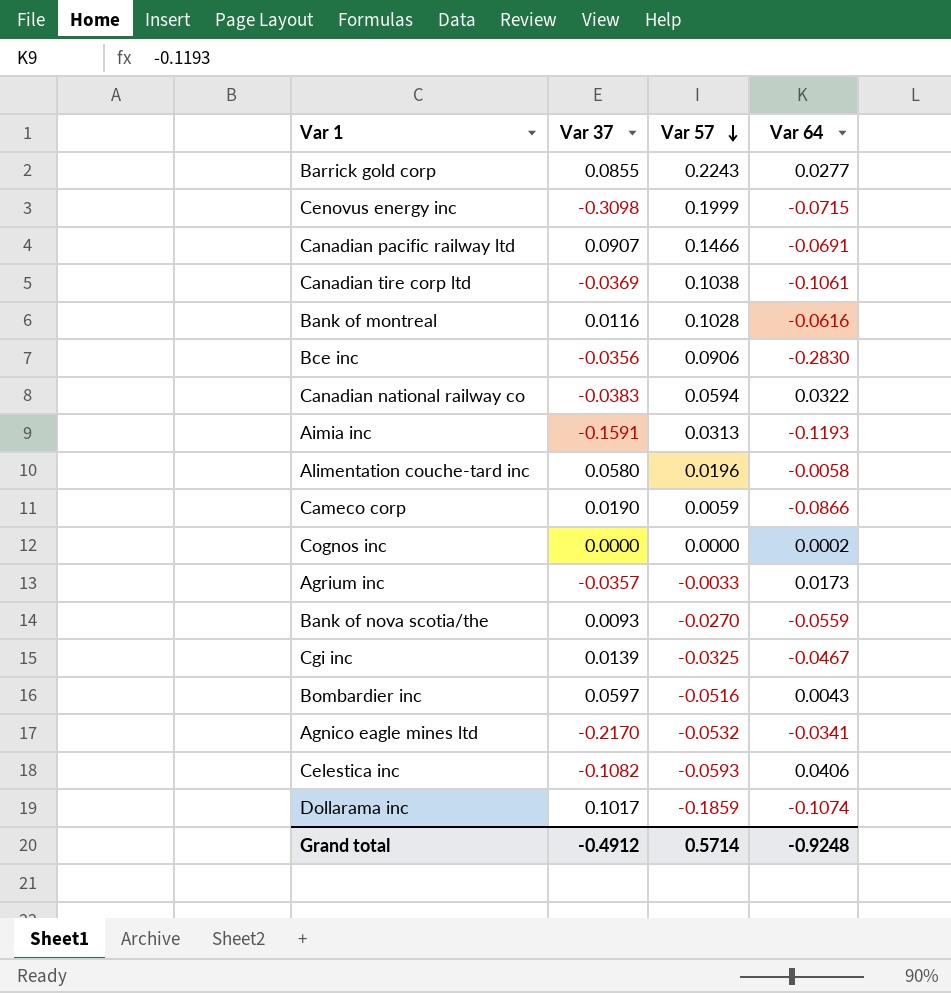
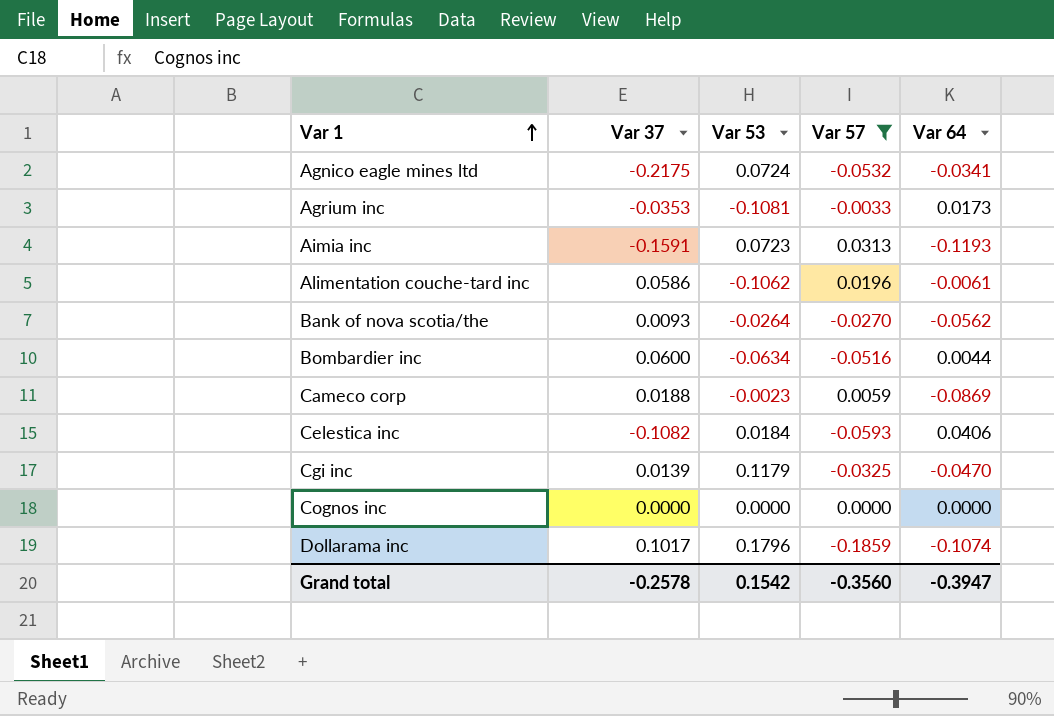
filter: none -> Var 57 <= 0.0313
row order: Var 57 descending -> Var 1 ascending
column Var 53 | position: none -> 3
Agnico eagle mines ltd | Var 37: -0.2170 -> -0.2175
Agrium inc | Var 37: -0.0357 -> -0.0353
Alimentation couche-tard inc | Var 37: 0.0580 -> 0.0586
Alimentation couche-tard inc | Var 64: -0.0058 -> -0.0061
Bank of nova scotia/the | Var 64: -0.0559 -> -0.0562
Bombardier inc | Var 37: 0.0597 -> 0.0600
Bombardier inc | Var 64: 0.0043 -> 0.0044
Cameco corp | Var 37: 0.0190 -> 0.0188
Cameco corp | Var 64: -0.0866 -> -0.0869
Cgi inc | Var 64: -0.0467 -> -0.0470
Cognos inc | Var 64: 0.0002 -> 0.0000
Grand total | Var 37: -0.4912 -> -0.2578
Grand total | Var 57: 0.5714 -> -0.3560
Grand total | Var 64: -0.9248 -> -0.3947

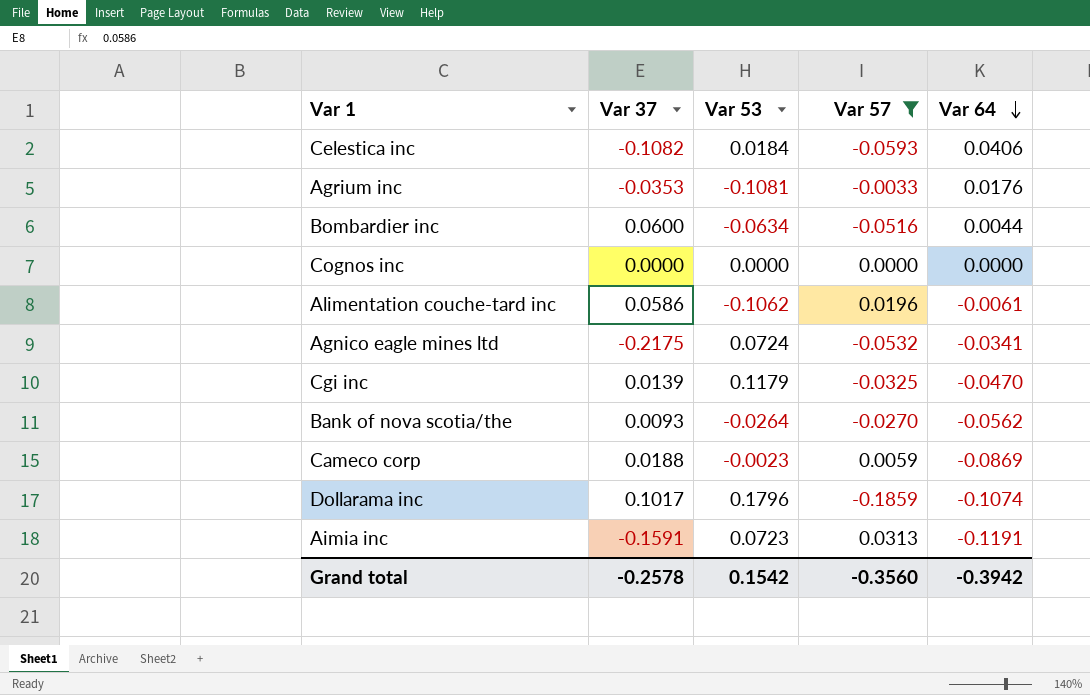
row order: Var 1 ascending -> Var 64 descending
Agrium inc | Var 64: 0.0173 -> 0.0176
Aimia inc | Var 64: -0.1193 -> -0.1191
Grand total | Var 64: -0.3947 -> -0.3942

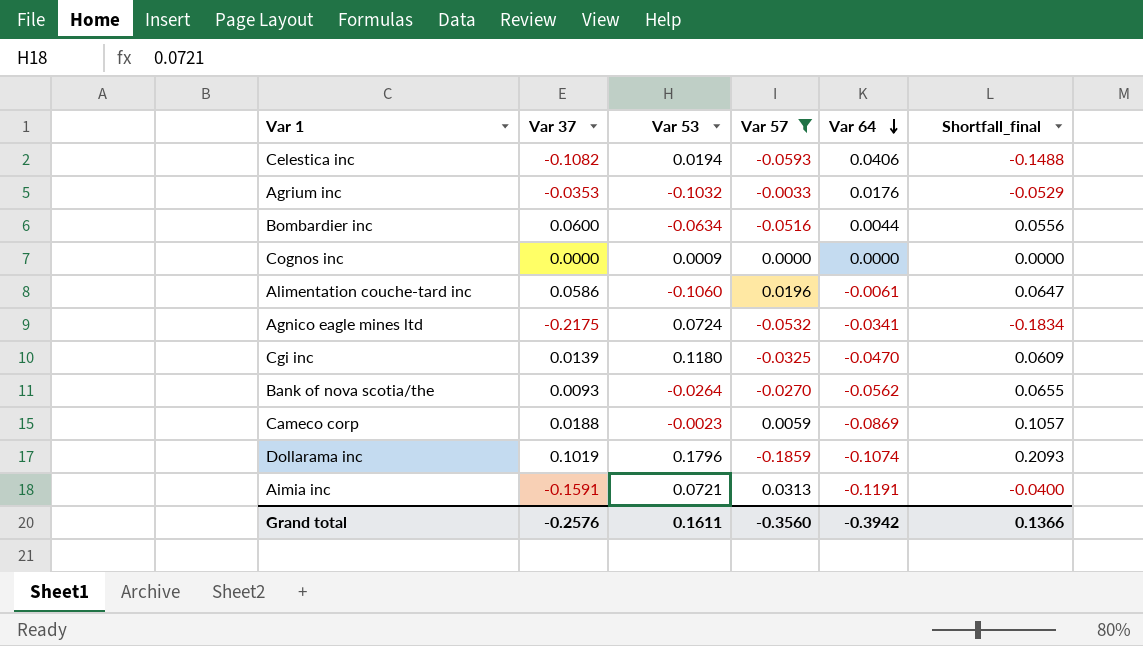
column Shortfall_final | formula: none -> [Var 37] - [Var 64]
Celestica inc | Var 53: 0.0184 -> 0.0194
Agrium inc | Var 53: -0.1081 -> -0.1032
Cognos inc | Var 53: 0.0000 -> 0.0009
Alimentation couche-tard inc | Var 53: -0.1062 -> -0.1060
Cgi inc | Var 53: 0.1179 -> 0.1180
Dollarama inc | Var 37: 0.1017 -> 0.1019
Aimia inc | Var 53: 0.0723 -> 0.0721
Grand total | Var 37: -0.2578 -> -0.2576
Grand total | Var 53: 0.1542 -> 0.1611

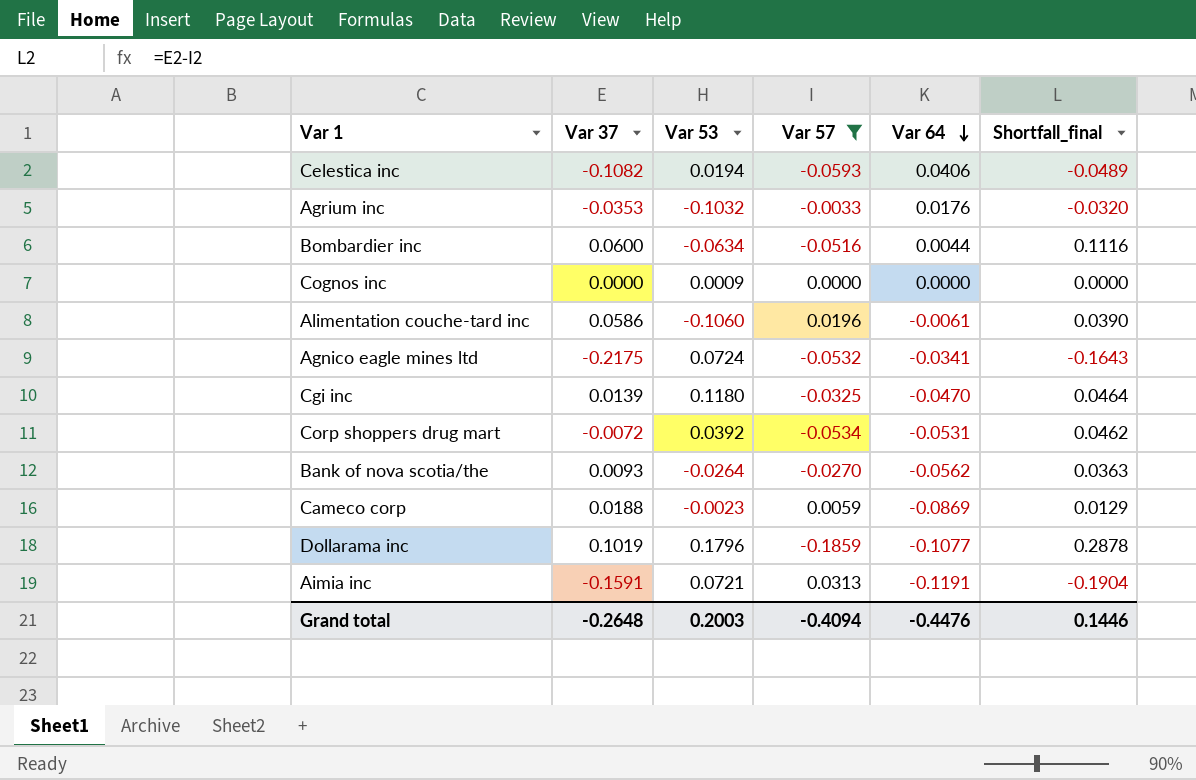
column Shortfall_final | formula: [Var 37] - [Var 64] -> [Var 37] - [Var 57]
row Corp shoppers drug mart: none -> -0.0072 | 0.0392 | -0.0534 | -0.0531 | 0.0462
Dollarama inc | Var 64: -0.1074 -> -0.1077
Grand total | Var 37: -0.2576 -> -0.2648
Grand total | Var 53: 0.1611 -> 0.2003
Grand total | Var 57: -0.3560 -> -0.4094
Grand total | Var 64: -0.3942 -> -0.4476
Grand total | Shortfall_final: 0.1366 -> 0.1446

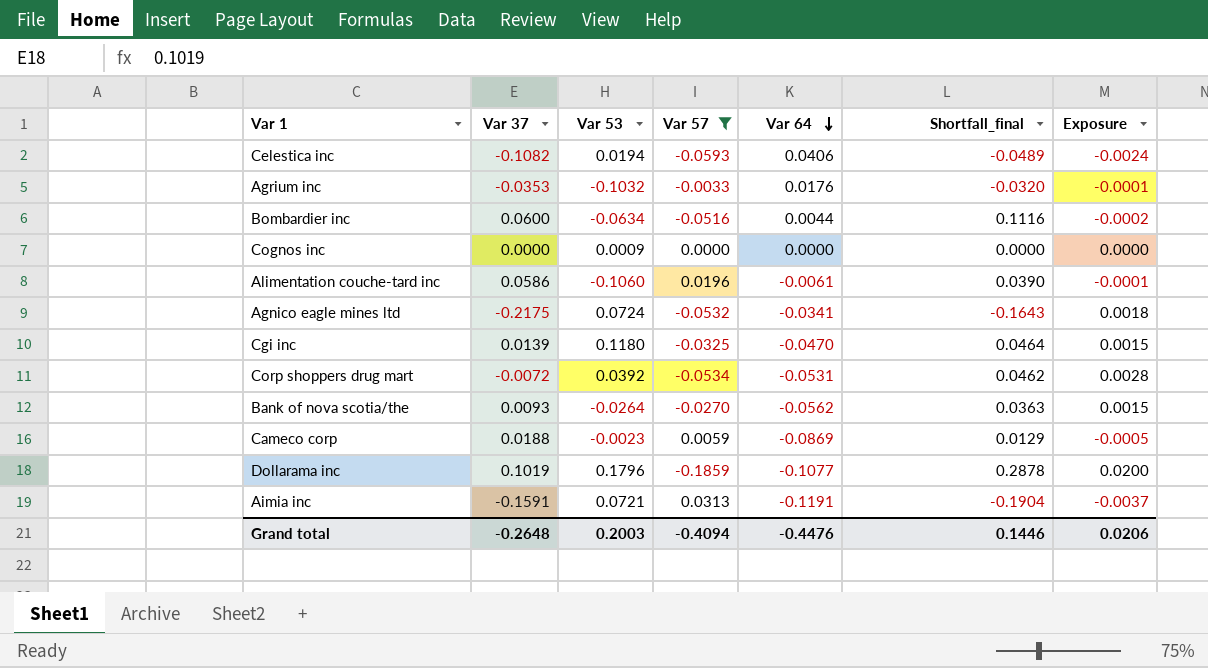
column Exposure | formula: none -> [Var 57] * [Var 64]

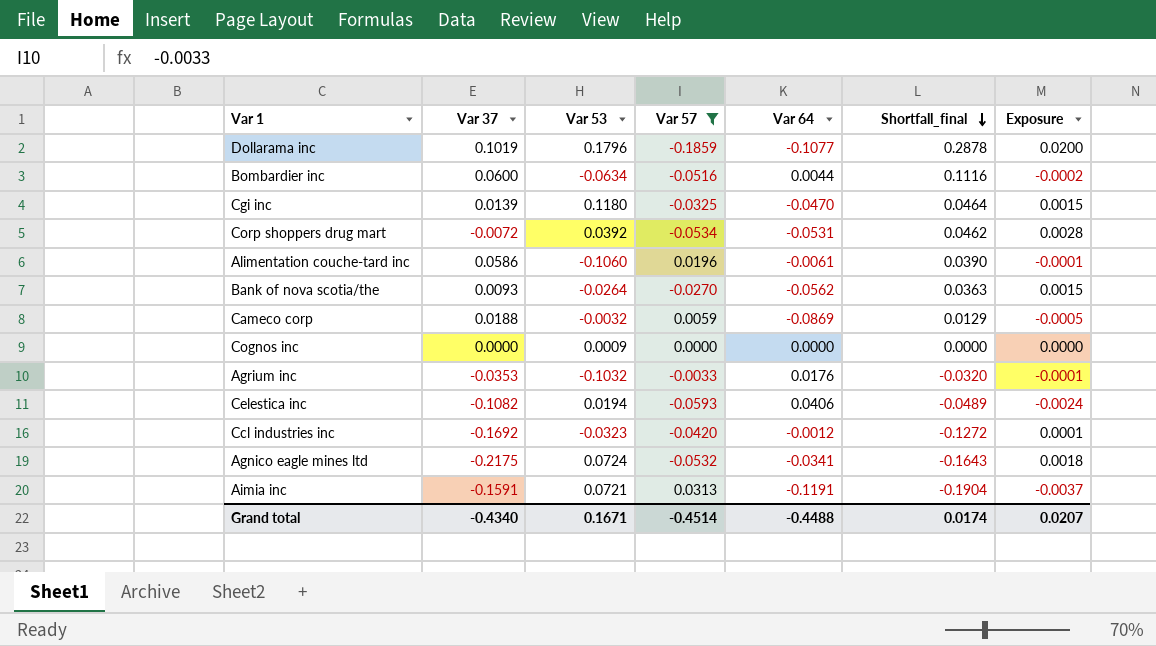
row order: Var 64 descending -> Shortfall_final descending
Cameco corp | Var 53: -0.0023 -> -0.0032
row Ccl industries inc: none -> -0.1692 | -0.0323 | -0.0420 | -0.0012 | -0.1272 | 0.0001
Grand total | Var 37: -0.2648 -> -0.4340
Grand total | Var 53: 0.2003 -> 0.1671
Grand total | Var 57: -0.4094 -> -0.4514
Grand total | Var 64: -0.4476 -> -0.4488
Grand total | Shortfall_final: 0.1446 -> 0.0174
Grand total | Exposure: 0.0206 -> 0.0207

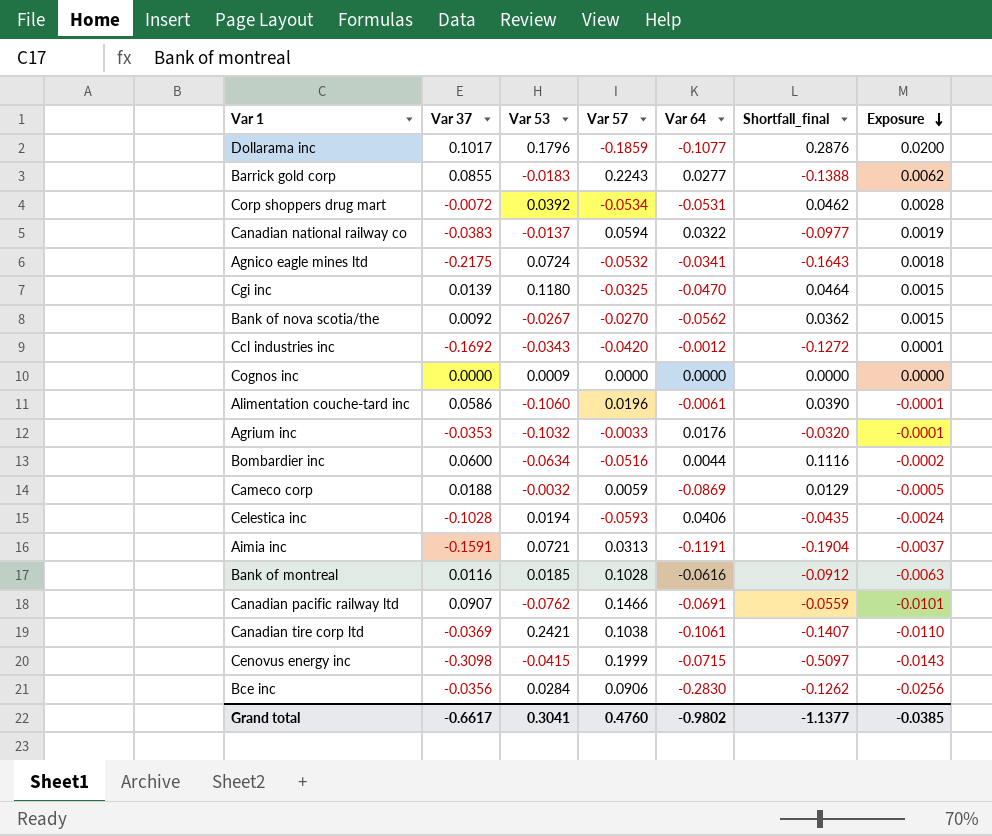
filter: Var 57 <= 0.0313 -> none
row order: Shortfall_final descending -> Exposure descending
Dollarama inc | Var 37: 0.1019 -> 0.1017
Dollarama inc | Shortfall_final: 0.2878 -> 0.2876
Bank of nova scotia/the | Var 37: 0.0093 -> 0.0092
Bank of nova scotia/the | Var 53: -0.0264 -> -0.0267
Bank of nova scotia/the | Shortfall_final: 0.0363 -> 0.0362
Ccl industries inc | Var 53: -0.0323 -> -0.0343
Celestica inc | Var 37: -0.1082 -> -0.1028
Celestica inc | Shortfall_final: -0.0489 -> -0.0435
Grand total | Var 37: -0.4340 -> -0.6617
Grand total | Var 53: 0.1671 -> 0.3041
Grand total | Var 57: -0.4514 -> 0.4760
Grand total | Var 64: -0.4488 -> -0.9802
Grand total | Shortfall_final: 0.0174 -> -1.1377
Grand total | Exposure: 0.0207 -> -0.0385

